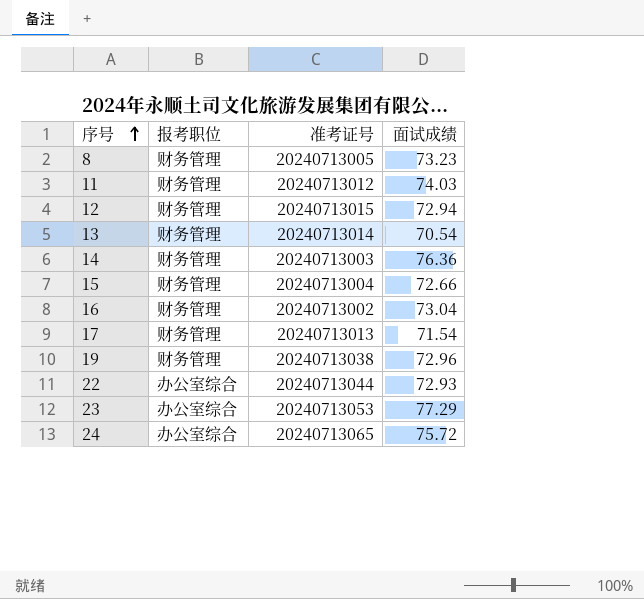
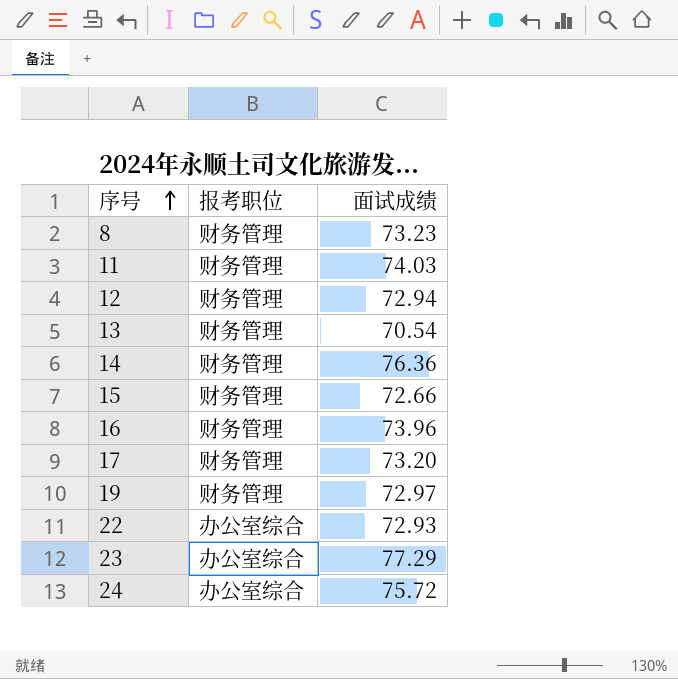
column 准考证号 | position: 3 -> none
16 | 面试成绩: 73.04 -> 73.96
17 | 面试成绩: 71.54 -> 73.20
19 | 面试成绩: 72.96 -> 72.97

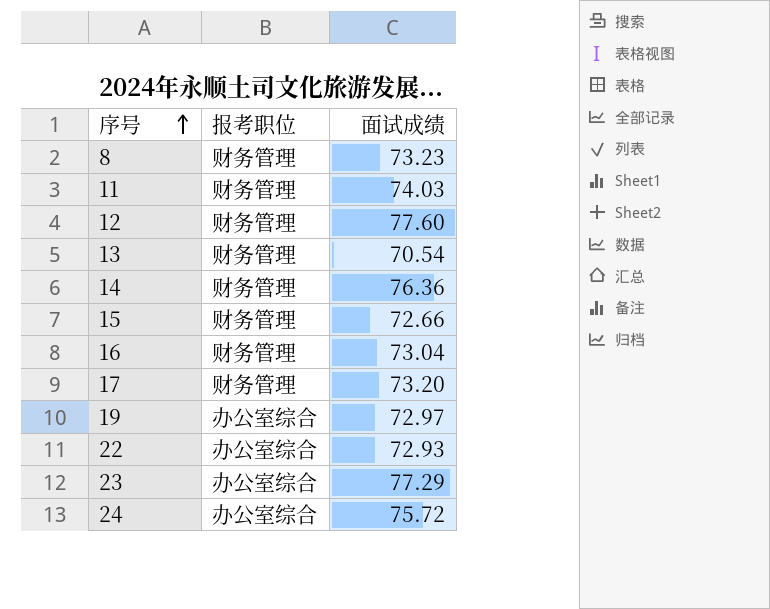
12 | 面试成绩: 72.94 -> 77.60
16 | 面试成绩: 73.96 -> 73.04
19 | 报考职位: 财务管理 -> 办公室综合

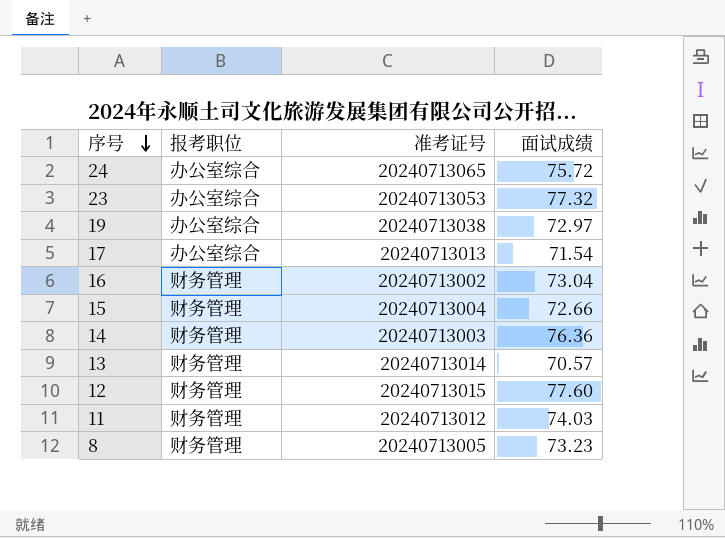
row order: 序号 ascending -> 序号 descending
column 准考证号 | position: none -> 3
row 22: 办公室综合 | 72.93 -> none
23 | 面试成绩: 77.29 -> 77.32
17 | 报考职位: 财务管理 -> 办公室综合
17 | 面试成绩: 73.20 -> 71.54
13 | 面试成绩: 70.54 -> 70.57

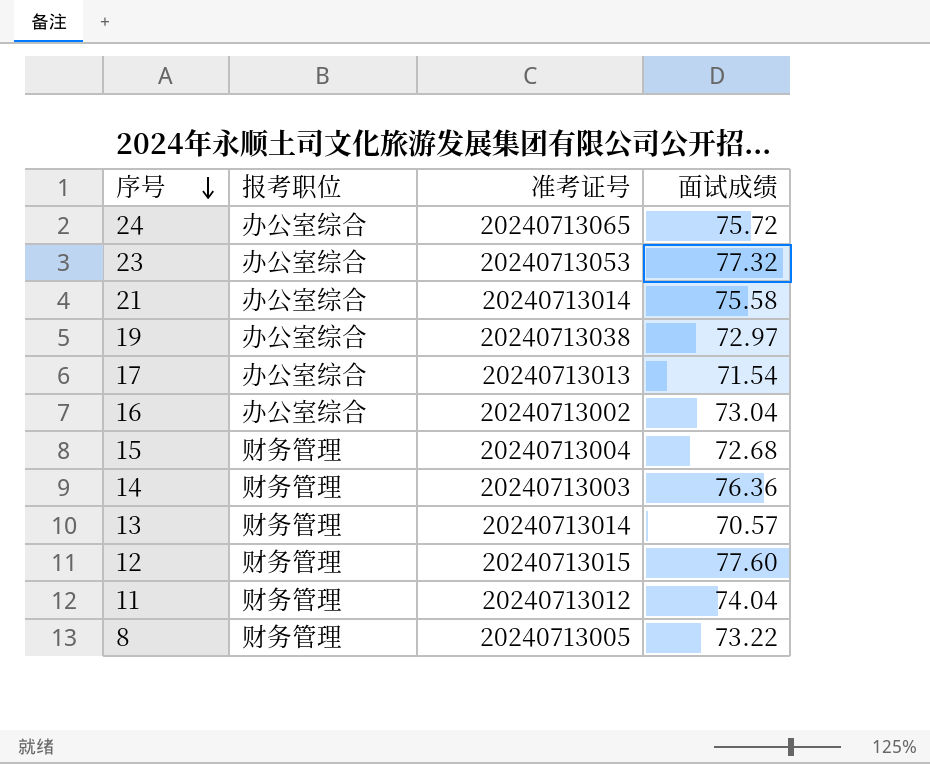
row 21: none -> 办公室综合 | 20240713014 | 75.58
16 | 报考职位: 财务管理 -> 办公室综合
15 | 面试成绩: 72.66 -> 72.68
11 | 面试成绩: 74.03 -> 74.04
8 | 面试成绩: 73.23 -> 73.22

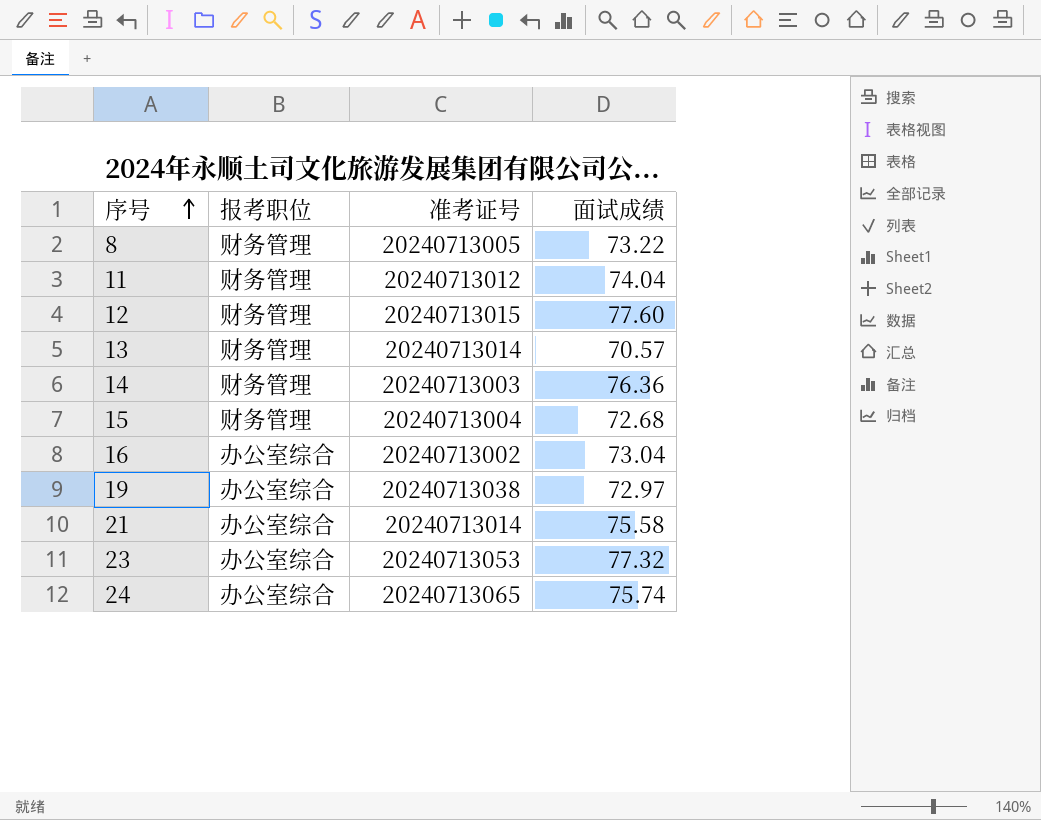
row order: 序号 descending -> 序号 ascending
row 17: 办公室综合 | 20240713013 | 71.54 -> none
24 | 面试成绩: 75.72 -> 75.74

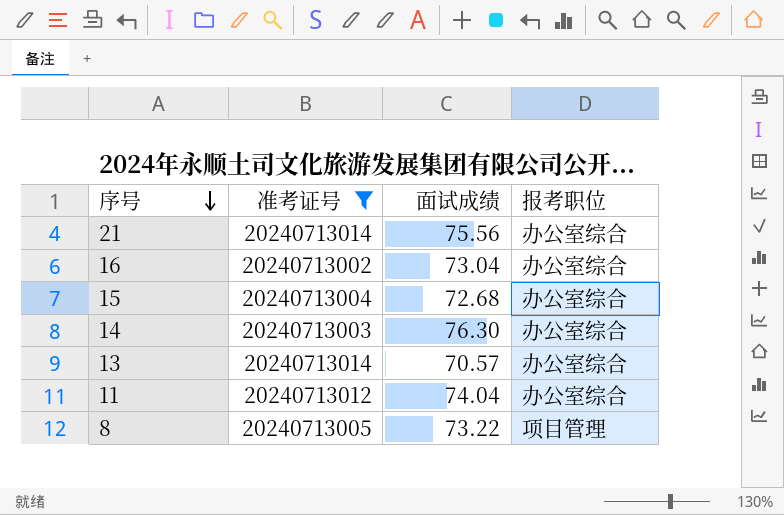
filter: none -> 准考证号 <= 20240713014
row order: 序号 ascending -> 序号 descending
column 报考职位 | position: 2 -> 4
21 | 面试成绩: 75.58 -> 75.56
15 | 报考职位: 财务管理 -> 办公室综合
14 | 面试成绩: 76.36 -> 76.30
14 | 报考职位: 财务管理 -> 办公室综合
13 | 报考职位: 财务管理 -> 办公室综合
11 | 报考职位: 财务管理 -> 办公室综合
8 | 报考职位: 财务管理 -> 项目管理

